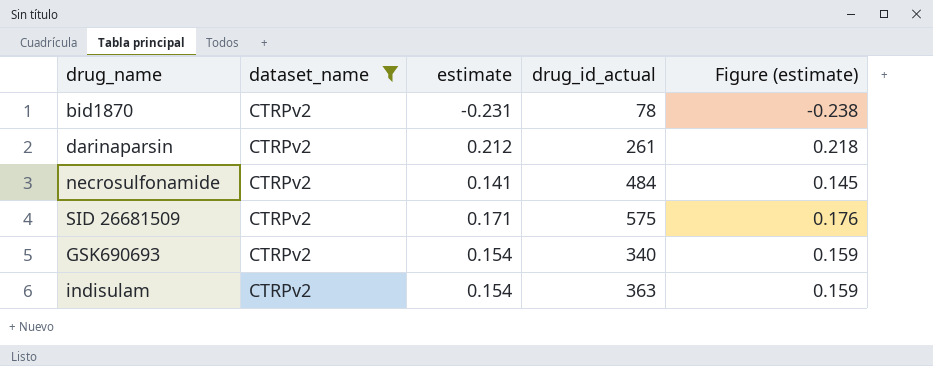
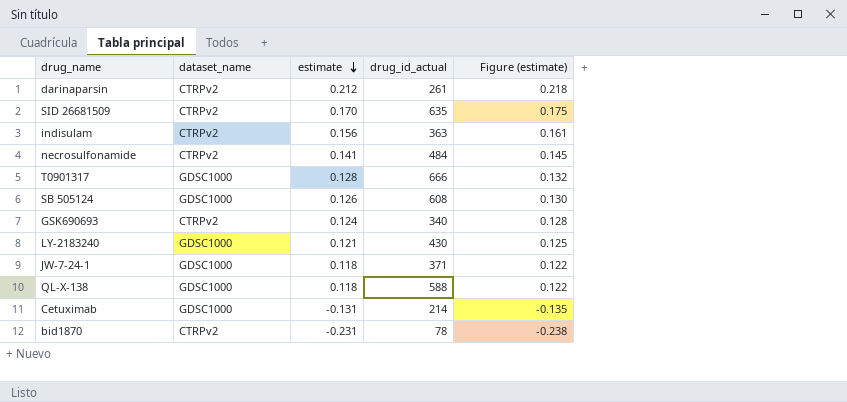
filter: dataset_name = CTRPv2 -> none
row order: none -> estimate descending
SID 26681509 | estimate: 0.171 -> 0.170
SID 26681509 | drug_id_actual: 575 -> 635
SID 26681509 | Figure (estimate): 0.176 -> 0.175
indisulam | estimate: 0.154 -> 0.156
indisulam | Figure (estimate): 0.159 -> 0.161
GSK690693 | estimate: 0.154 -> 0.124
GSK690693 | Figure (estimate): 0.159 -> 0.128

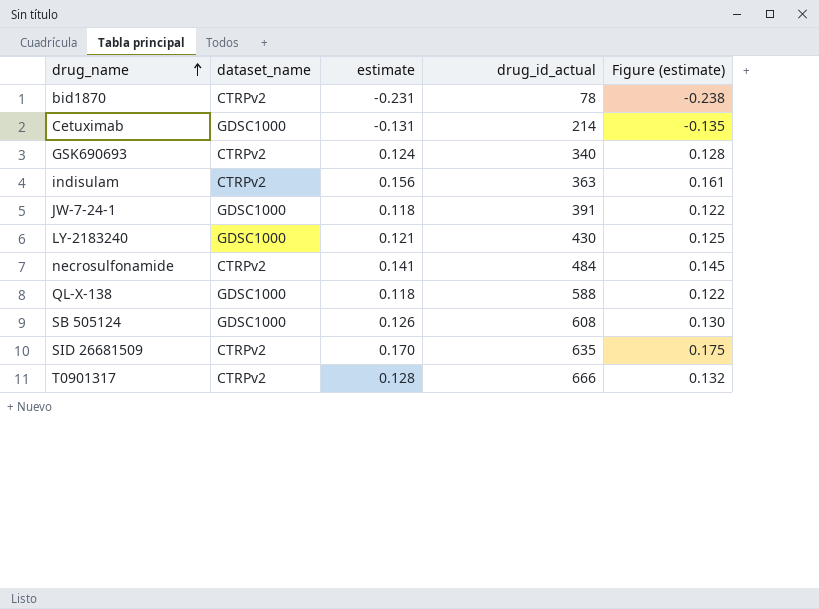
row order: estimate descending -> drug_name ascending
row darinaparsin: CTRPv2 | 0.212 | 261 | 0.218 -> none
JW-7-24-1 | drug_id_actual: 371 -> 391
T0901317 | dataset_name: GDSC1000 -> CTRPv2

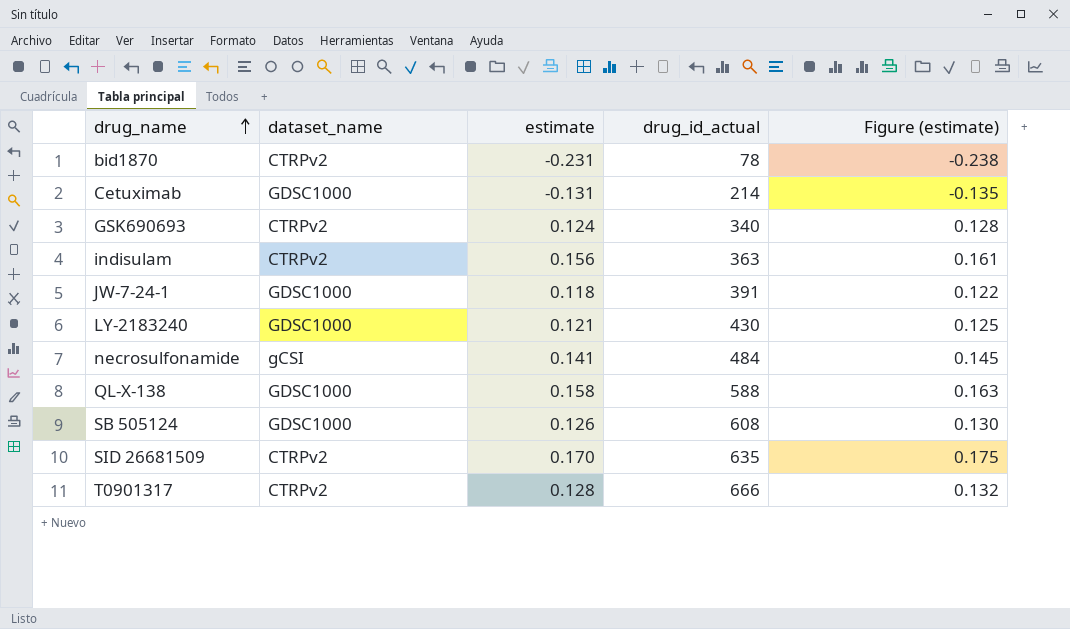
necrosulfonamide | dataset_name: CTRPv2 -> gCSI
QL-X-138 | estimate: 0.118 -> 0.158
QL-X-138 | Figure (estimate): 0.122 -> 0.163

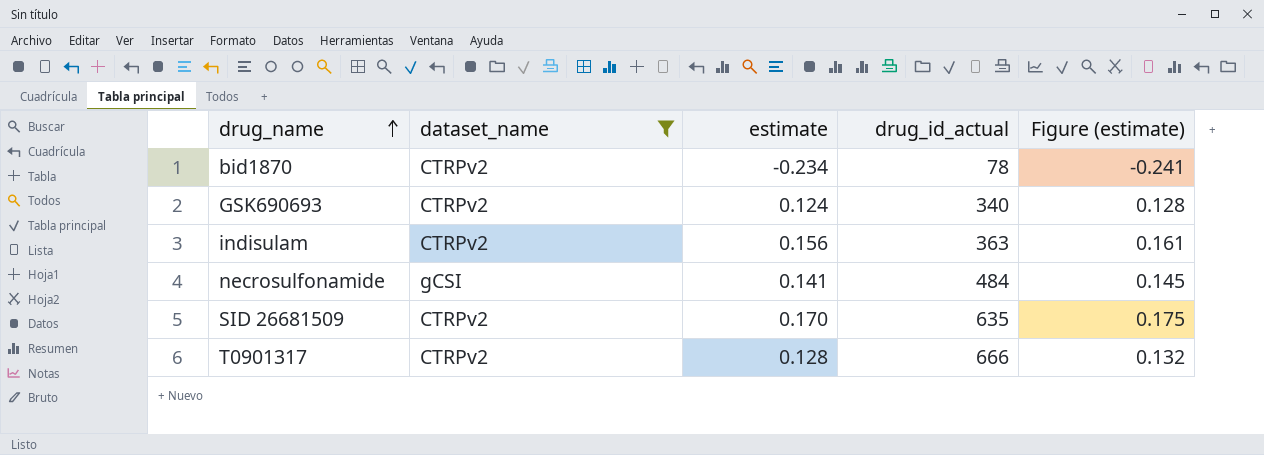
filter: none -> dataset_name != GDSC1000
bid1870 | estimate: -0.231 -> -0.234
bid1870 | Figure (estimate): -0.238 -> -0.241

